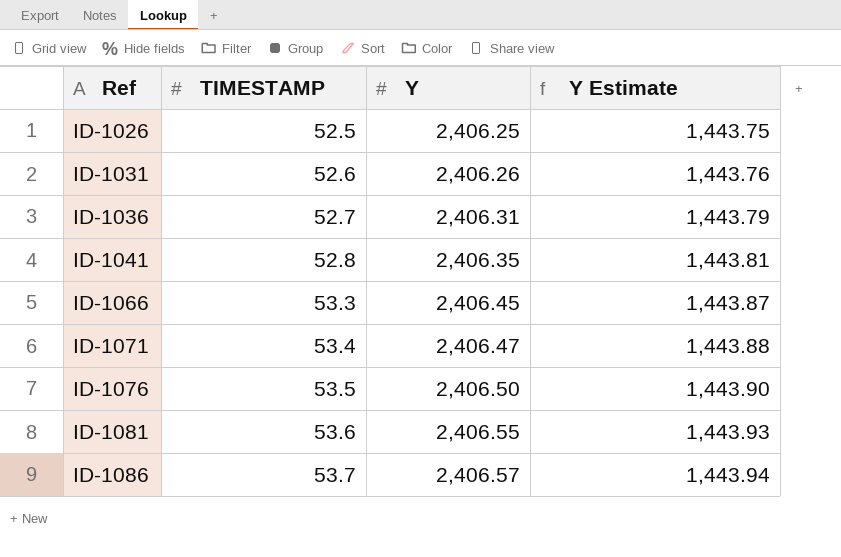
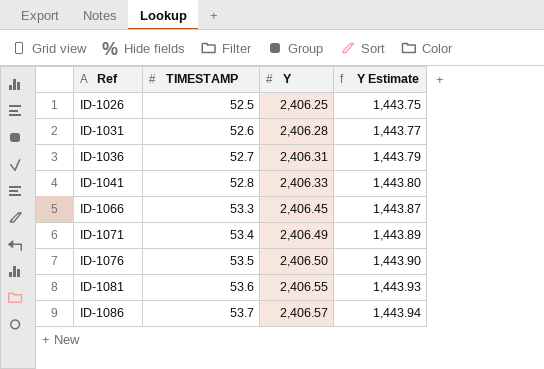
ID-1031 | Y: 2,406.26 -> 2,406.28
ID-1031 | Y Estimate: 1,443.76 -> 1,443.77
ID-1041 | Y: 2,406.35 -> 2,406.33
ID-1041 | Y Estimate: 1,443.81 -> 1,443.80
ID-1071 | Y: 2,406.47 -> 2,406.49
ID-1071 | Y Estimate: 1,443.88 -> 1,443.89

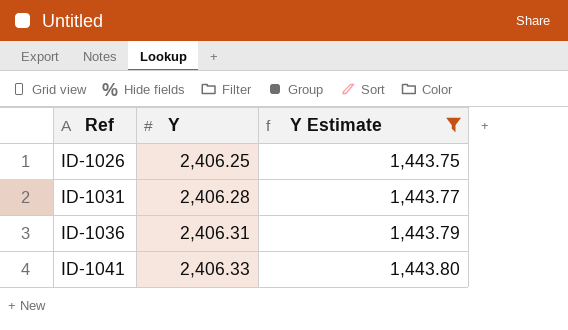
filter: none -> Y Estimate <= 1,443.80
column TIMESTAMP | position: 2 -> none

